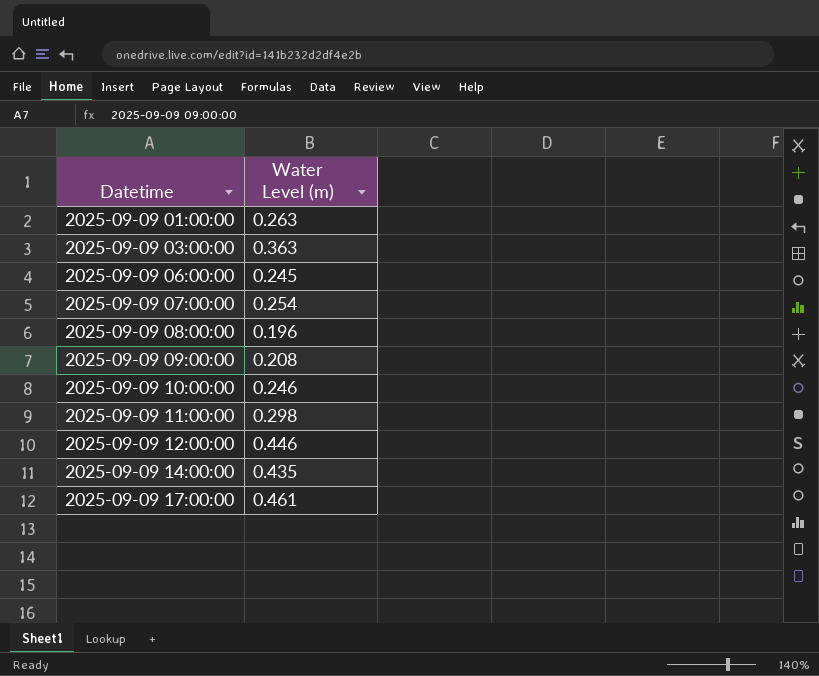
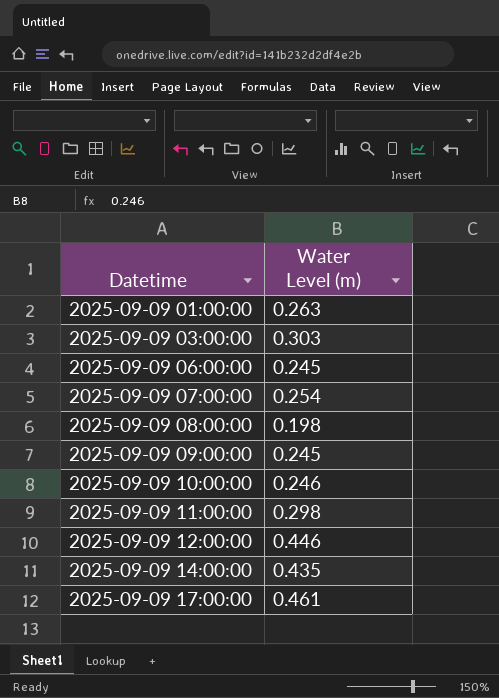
2025-09-09 03:00:00 | Water Level (m): 0.363 -> 0.303
2025-09-09 08:00:00 | Water Level (m): 0.196 -> 0.198
2025-09-09 09:00:00 | Water Level (m): 0.208 -> 0.245

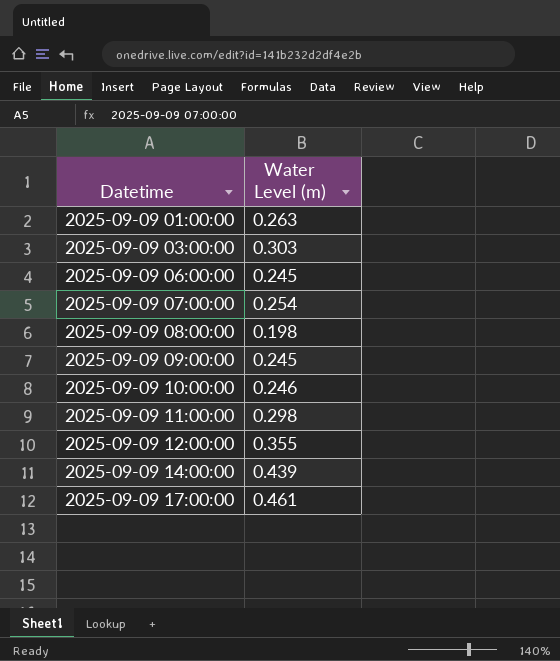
2025-09-09 12:00:00 | Water Level (m): 0.446 -> 0.355
2025-09-09 14:00:00 | Water Level (m): 0.435 -> 0.439

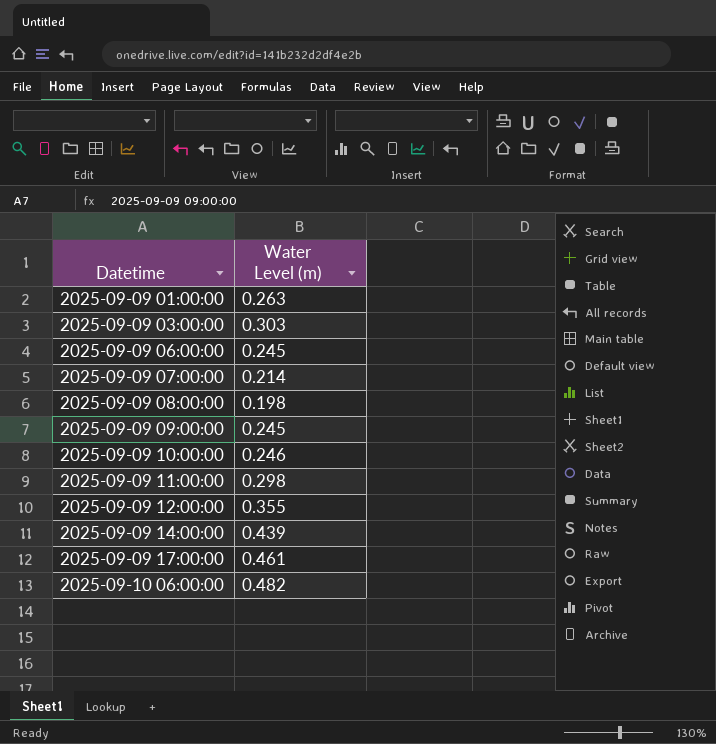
2025-09-09 07:00:00 | Water Level (m): 0.254 -> 0.214
row 2025-09-10 06:00:00: none -> 0.482

